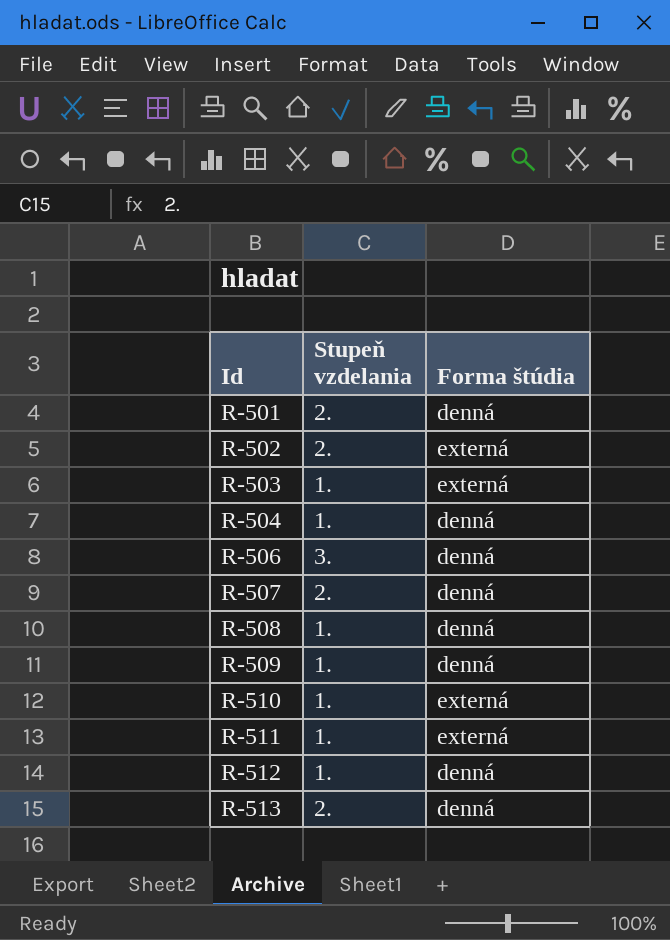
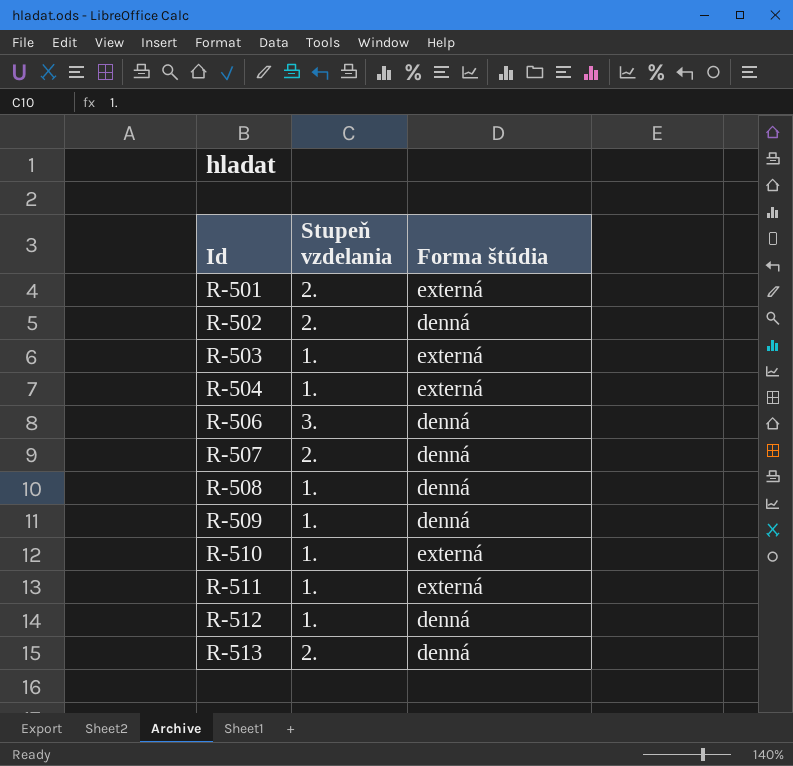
R-501 | Forma štúdia: denná -> externá
R-502 | Forma štúdia: externá -> denná
R-504 | Forma štúdia: denná -> externá

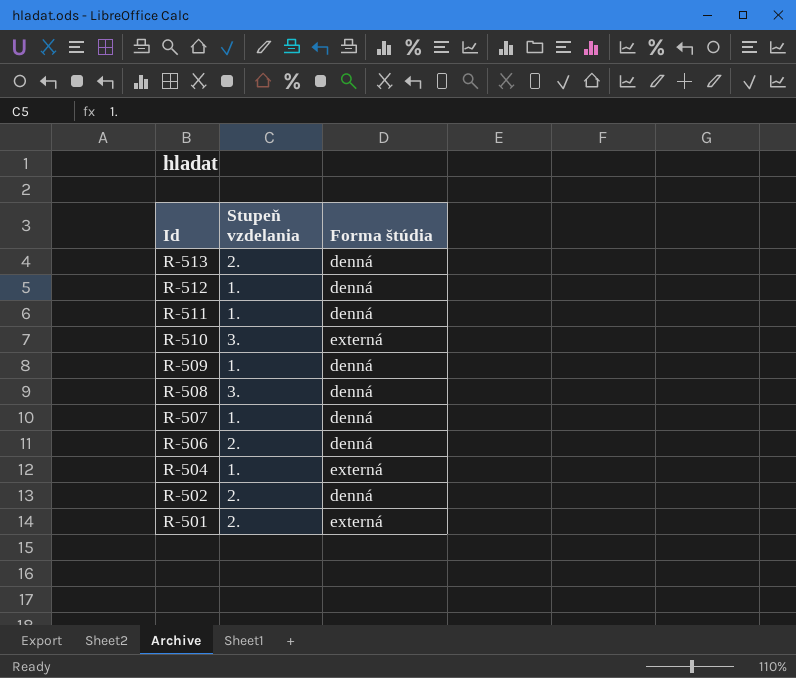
row order: Id ascending -> Id descending
row R-503: 1. | externá -> none
R-511 | Forma štúdia: externá -> denná
R-510 | Stupeň vzdelania: 1. -> 3.
R-508 | Stupeň vzdelania: 1. -> 3.
R-507 | Stupeň vzdelania: 2. -> 1.
R-506 | Stupeň vzdelania: 3. -> 2.

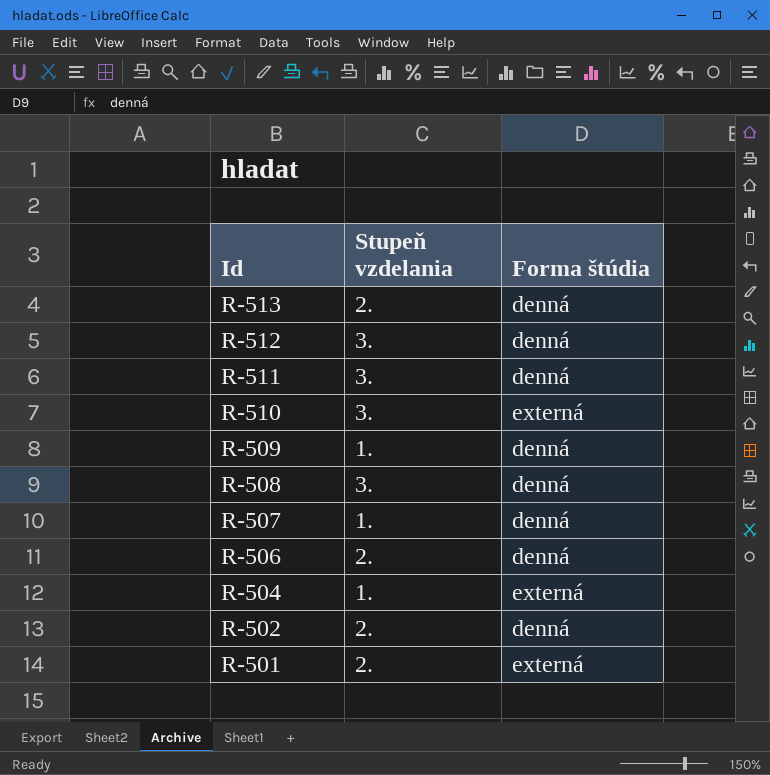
R-512 | Stupeň vzdelania: 1. -> 3.
R-511 | Stupeň vzdelania: 1. -> 3.

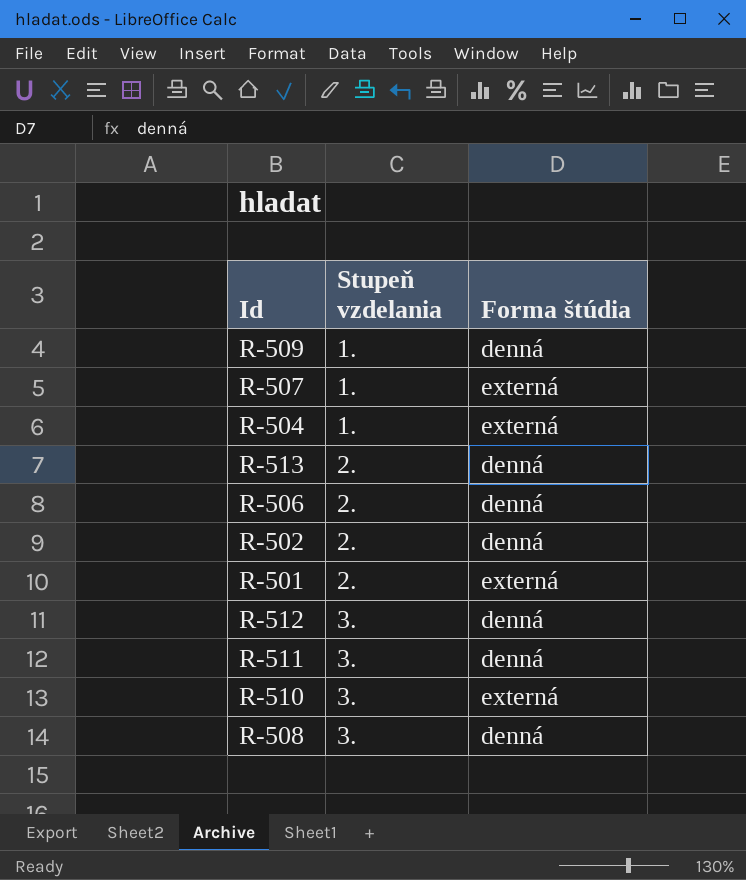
row order: Id descending -> Stupeň vzdelania ascending
R-507 | Forma štúdia: denná -> externá

